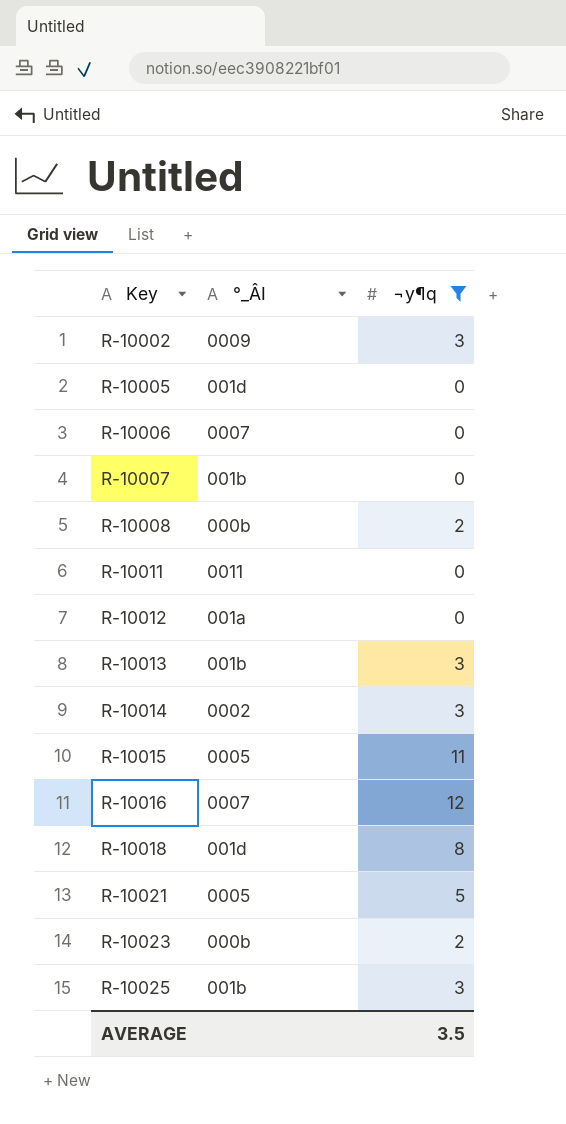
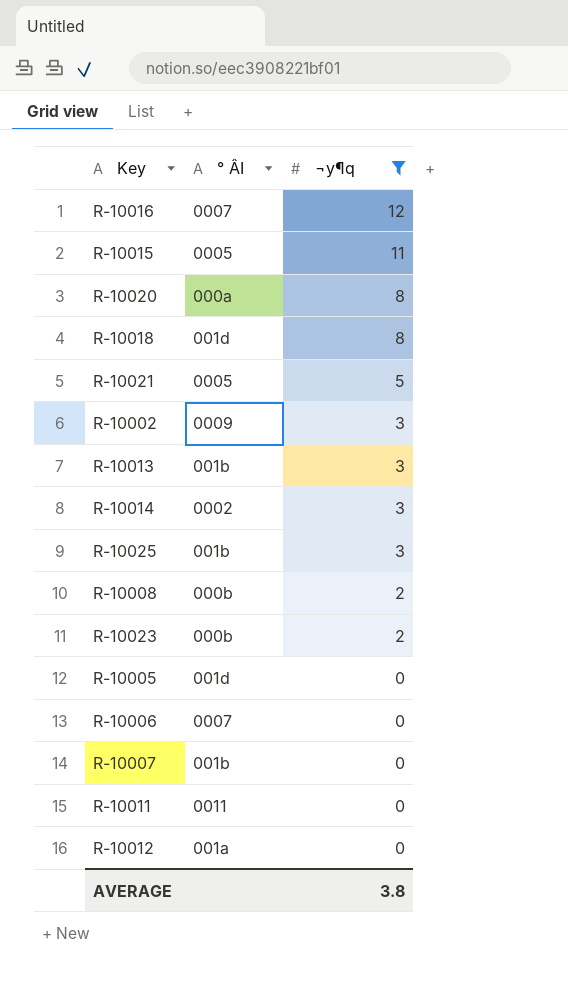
row order: Key ascending -> ¬y¶q descending
column name: °_ÂI -> ° ÂI
row R-10020: none -> 000a | 8
AVERAGE | ¬y¶q: 3.5 -> 3.8

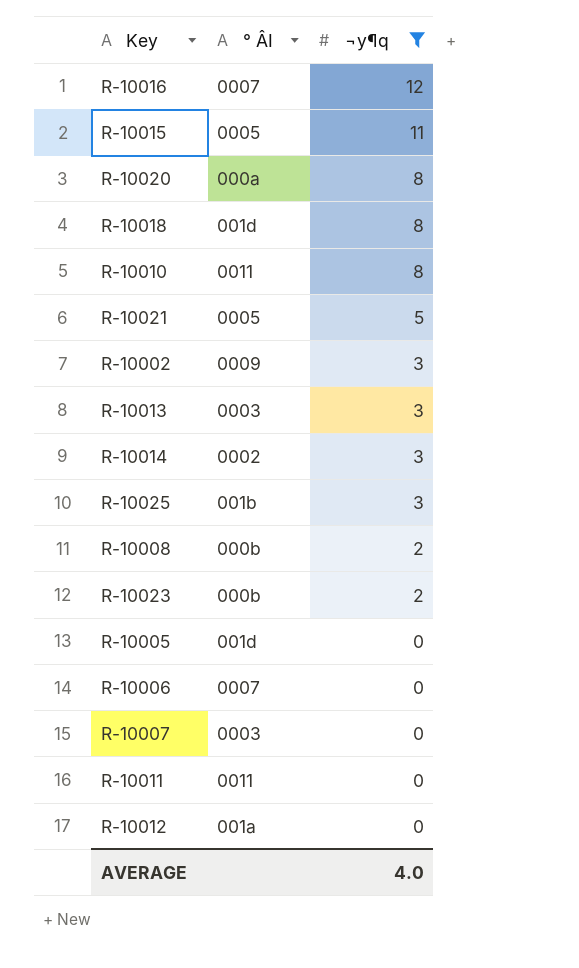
row R-10010: none -> 0011 | 8
R-10013 | ° ÂI: 001b -> 0003
R-10007 | ° ÂI: 001b -> 0003
AVERAGE | ¬y¶q: 3.8 -> 4.0

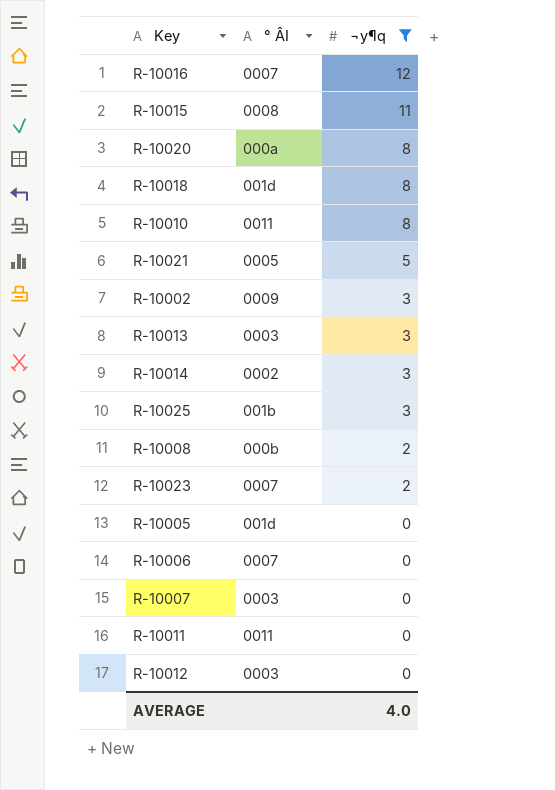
R-10015 | ° ÂI: 0005 -> 0008
R-10023 | ° ÂI: 000b -> 0007
R-10012 | ° ÂI: 001a -> 0003

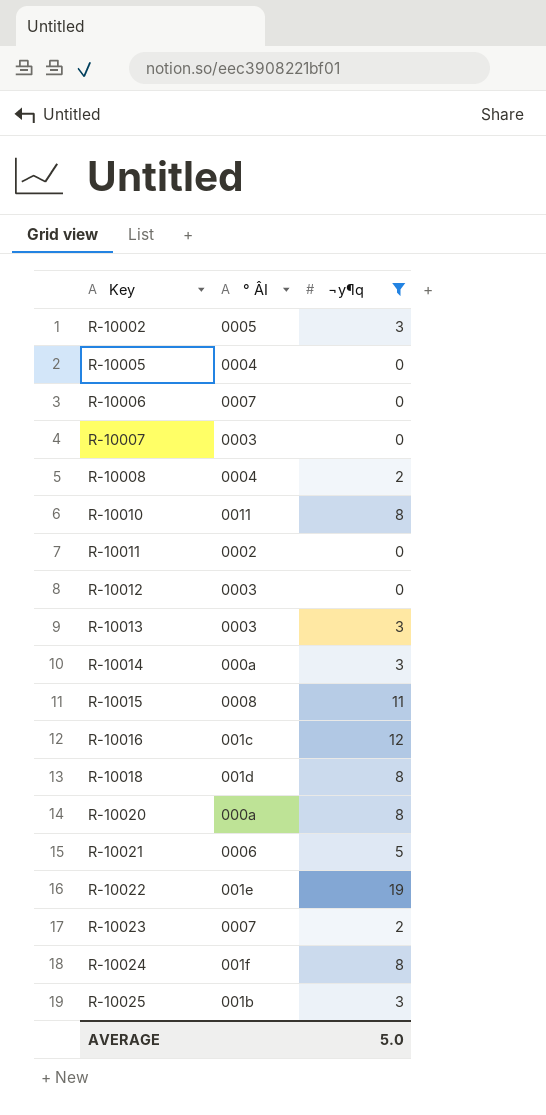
row order: ¬y¶q descending -> Key ascending
R-10002 | ° ÂI: 0009 -> 0005
R-10005 | ° ÂI: 001d -> 0004
R-10008 | ° ÂI: 000b -> 0004
R-10011 | ° ÂI: 0011 -> 0002
R-10014 | ° ÂI: 0002 -> 000a
R-10016 | ° ÂI: 0007 -> 001c
R-10021 | ° ÂI: 0005 -> 0006
row R-10022: none -> 001e | 19
row R-10024: none -> 001f | 8
AVERAGE | ¬y¶q: 4.0 -> 5.0

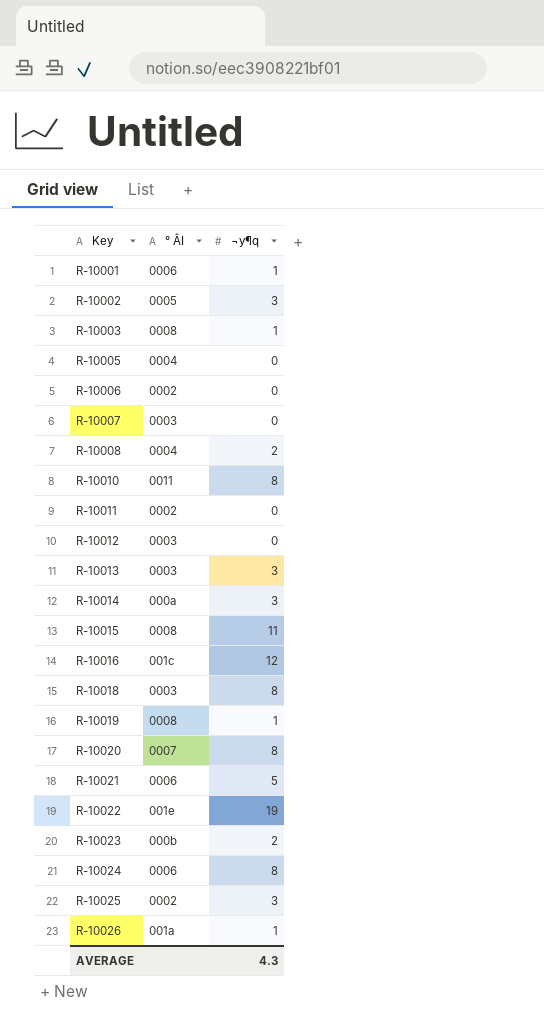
filter: ¬y¶q != 1 -> none
R-10006 | ° ÂI: 0007 -> 0002
R-10018 | ° ÂI: 001d -> 0003
R-10020 | ° ÂI: 000a -> 0007
R-10023 | ° ÂI: 0007 -> 000b
R-10024 | ° ÂI: 001f -> 0006
R-10025 | ° ÂI: 001b -> 0002
AVERAGE | ¬y¶q: 5.0 -> 4.3

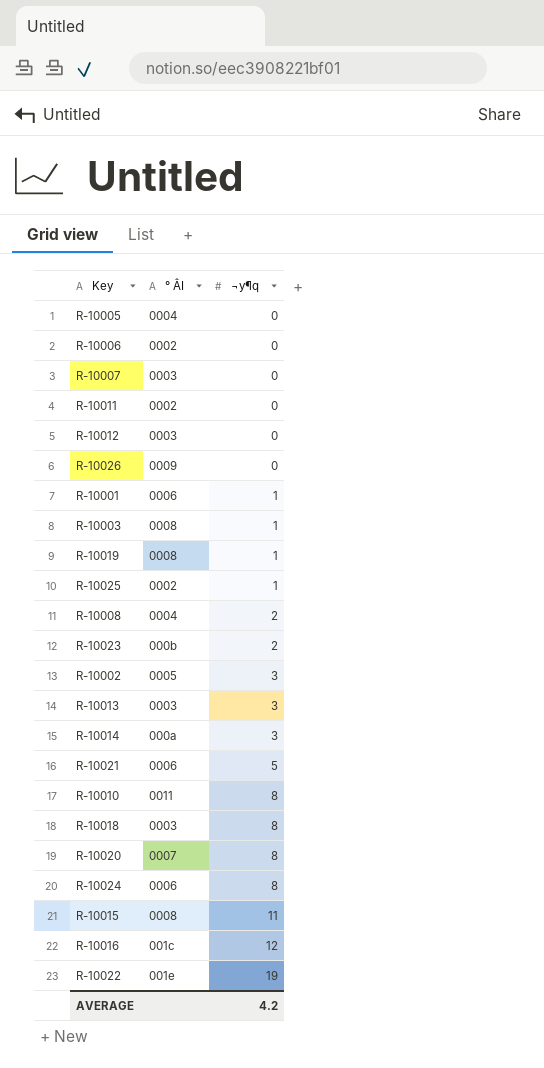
row order: Key ascending -> ¬y¶q ascending
R-10026 | ° ÂI: 001a -> 0009
R-10026 | ¬y¶q: 1 -> 0
R-10025 | ¬y¶q: 3 -> 1
AVERAGE | ¬y¶q: 4.3 -> 4.2

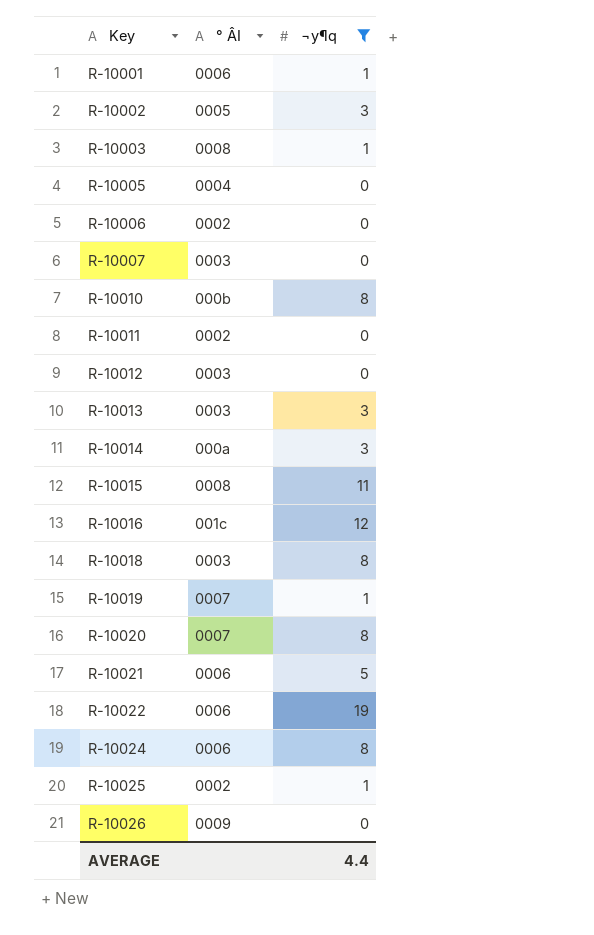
filter: none -> ¬y¶q != 2
row order: ¬y¶q ascending -> Key ascending
R-10010 | ° ÂI: 0011 -> 000b
R-10019 | ° ÂI: 0008 -> 0007
R-10022 | ° ÂI: 001e -> 0006
AVERAGE | ¬y¶q: 4.2 -> 4.4

